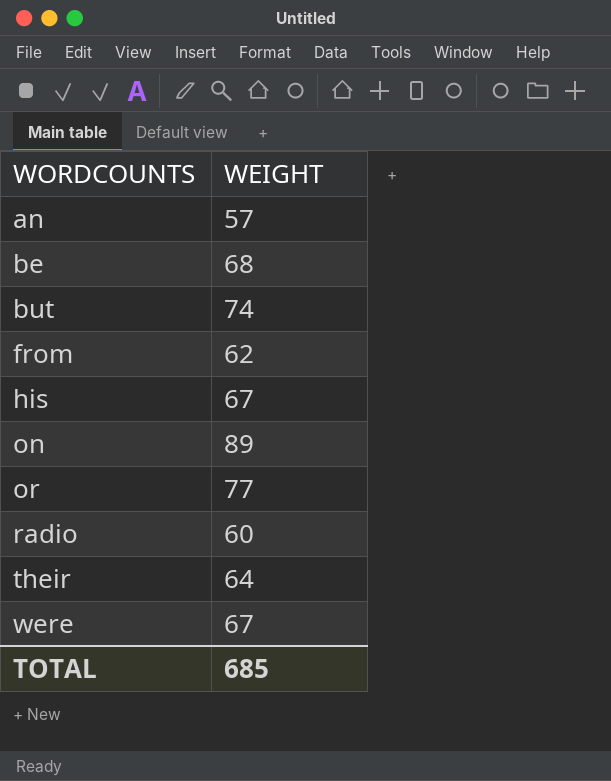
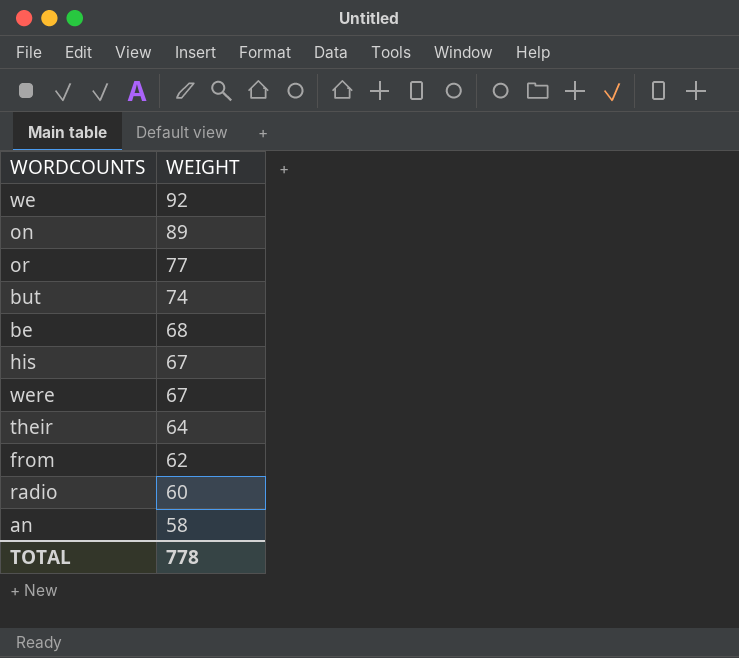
row order: WORDCOUNTS ascending -> WEIGHT descending
row we: none -> 92
an | WEIGHT: 57 -> 58
TOTAL | WEIGHT: 685 -> 778

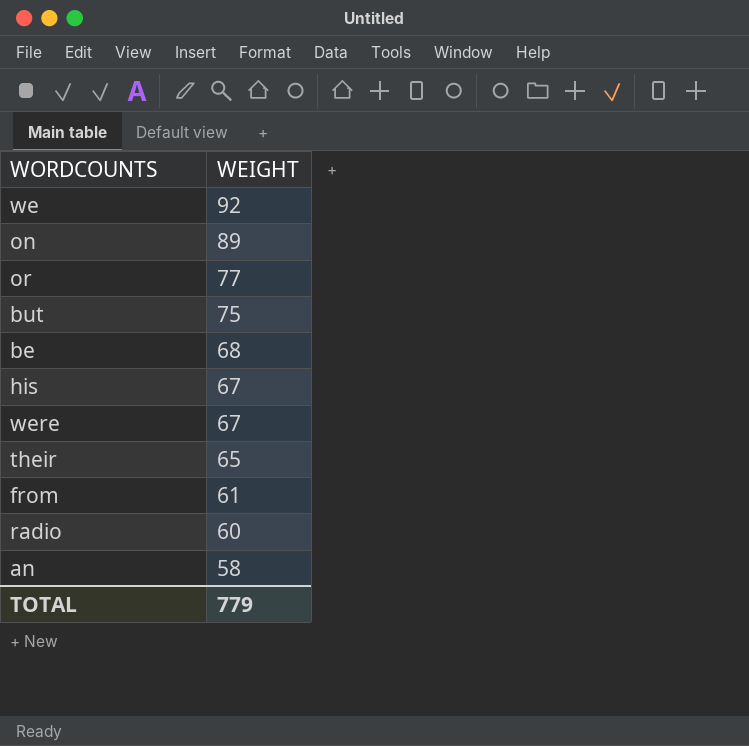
but | WEIGHT: 74 -> 75
their | WEIGHT: 64 -> 65
from | WEIGHT: 62 -> 61
TOTAL | WEIGHT: 778 -> 779

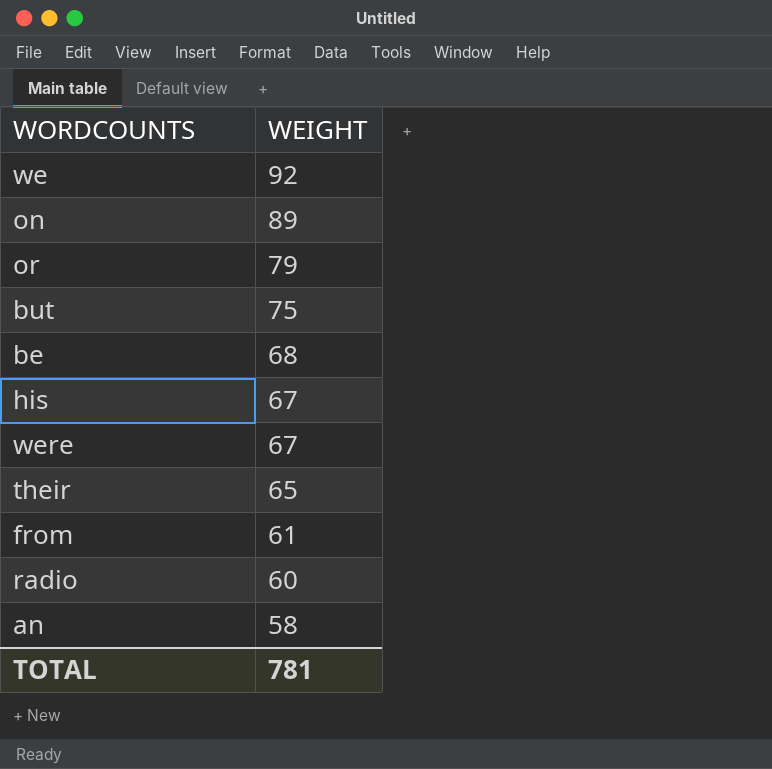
or | WEIGHT: 77 -> 79
TOTAL | WEIGHT: 779 -> 781

